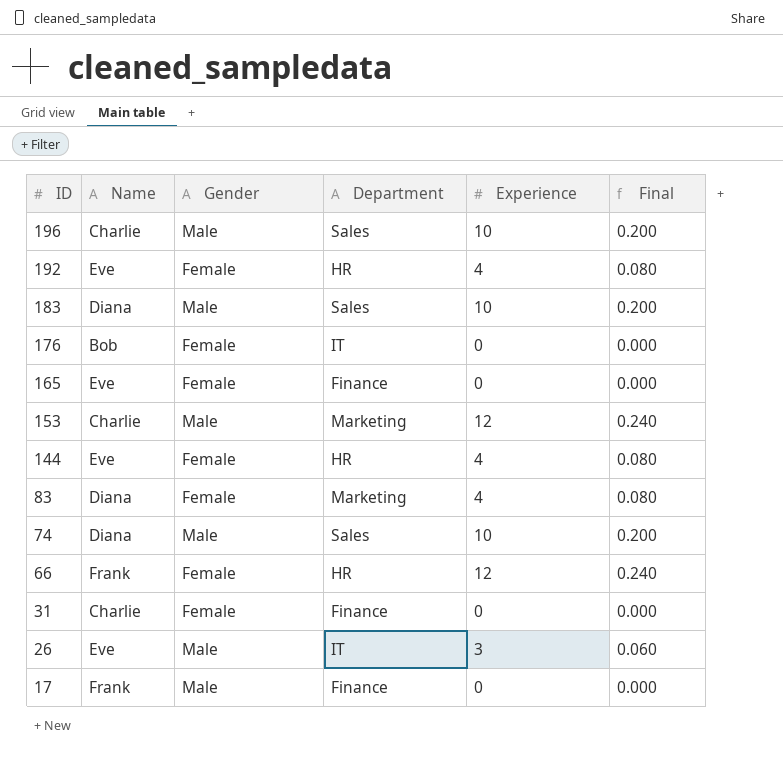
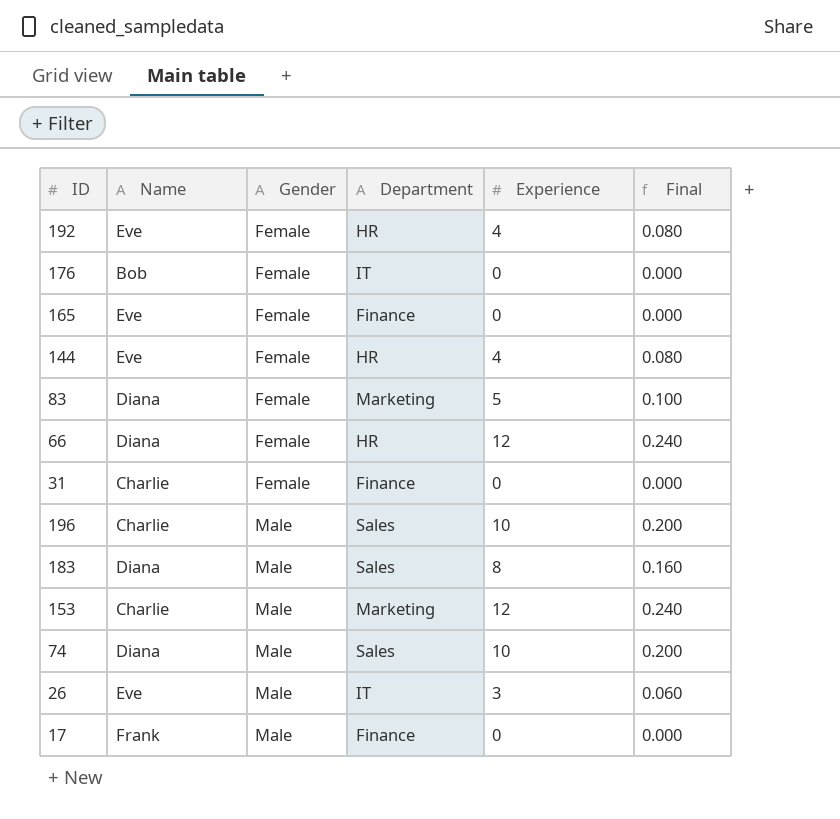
row order: ID descending -> Gender ascending
83 | Experience: 4 -> 5
83 | Final: 0.080 -> 0.100
66 | Name: Frank -> Diana
183 | Experience: 10 -> 8
183 | Final: 0.200 -> 0.160

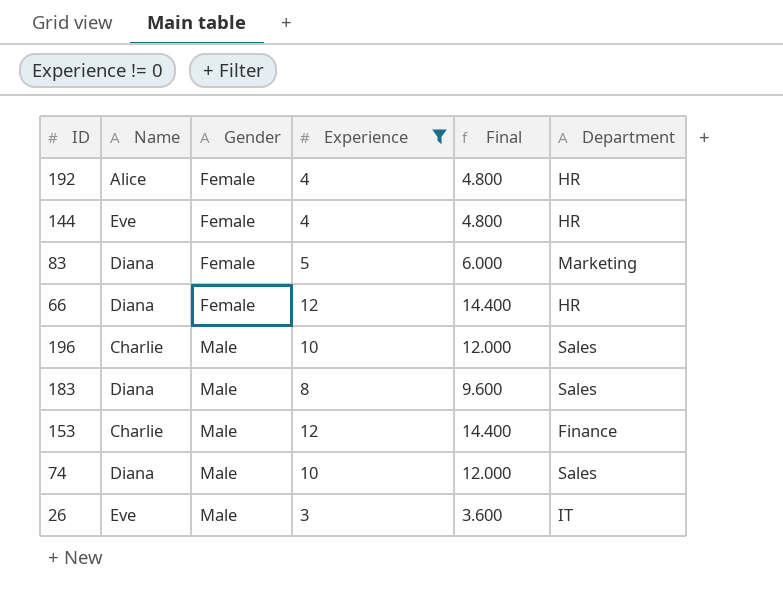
filter: none -> Experience != 0
column Final | formula: [Experience] * 0.02 -> [Experience] * 1.2
column Department | position: 4 -> 6
192 | Name: Eve -> Alice
153 | Department: Marketing -> Finance

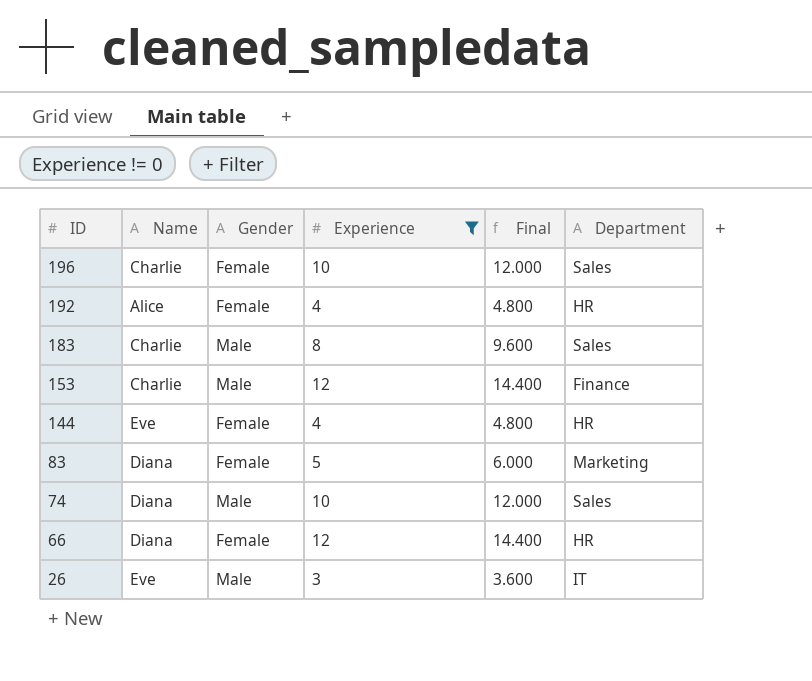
row order: Gender ascending -> ID descending
196 | Gender: Male -> Female
183 | Name: Diana -> Charlie

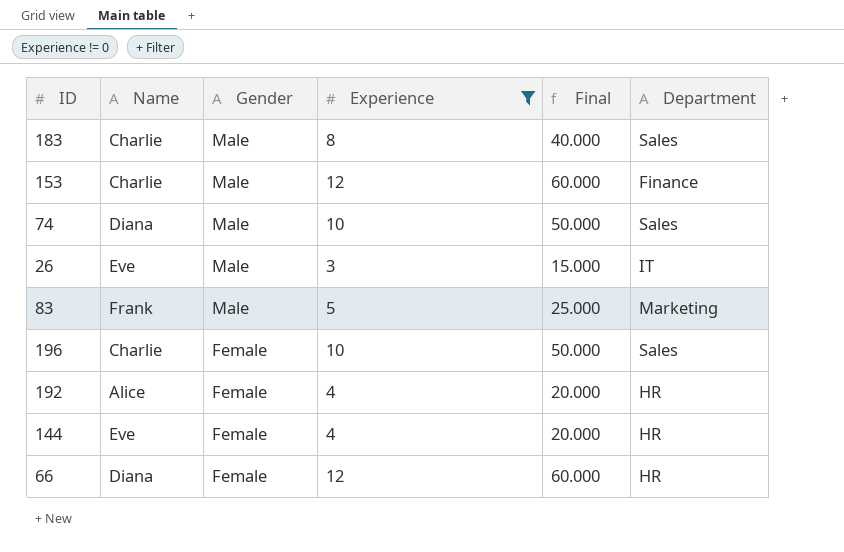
row order: ID descending -> Gender descending
column Final | formula: [Experience] * 1.2 -> [Experience] * 5
83 | Name: Diana -> Frank
83 | Gender: Female -> Male

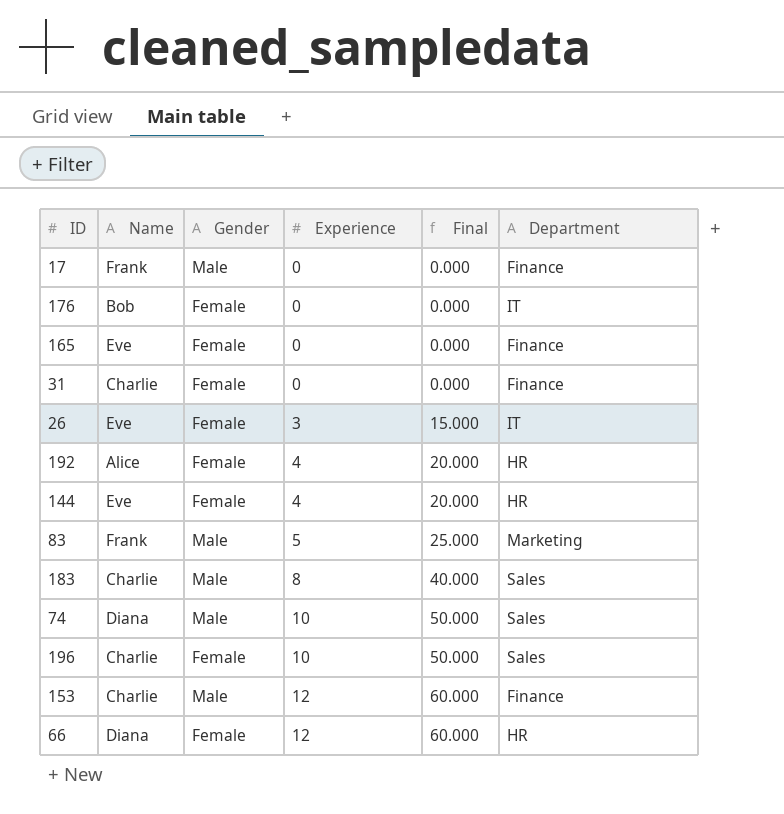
filter: Experience != 0 -> none
row order: Gender descending -> Experience ascending
26 | Gender: Male -> Female

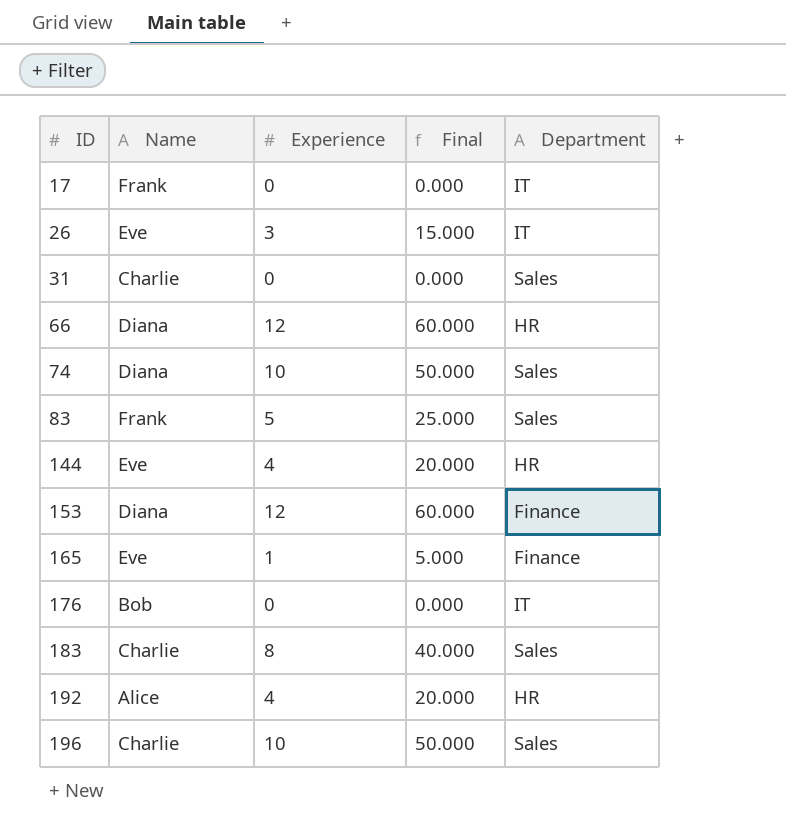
row order: Experience ascending -> ID ascending
column Gender | position: 3 -> none
17 | Department: Finance -> IT
31 | Department: Finance -> Sales
83 | Department: Marketing -> Sales
153 | Name: Charlie -> Diana
165 | Experience: 0 -> 1
165 | Final: 0.000 -> 5.000

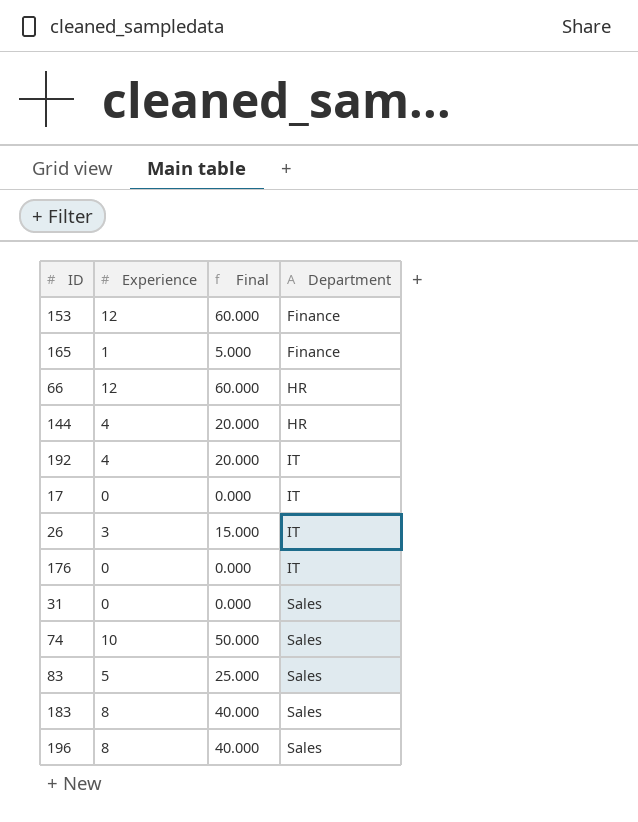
row order: ID ascending -> Department ascending
column Name | position: 2 -> none
192 | Department: HR -> IT
196 | Experience: 10 -> 8
196 | Final: 50.000 -> 40.000

